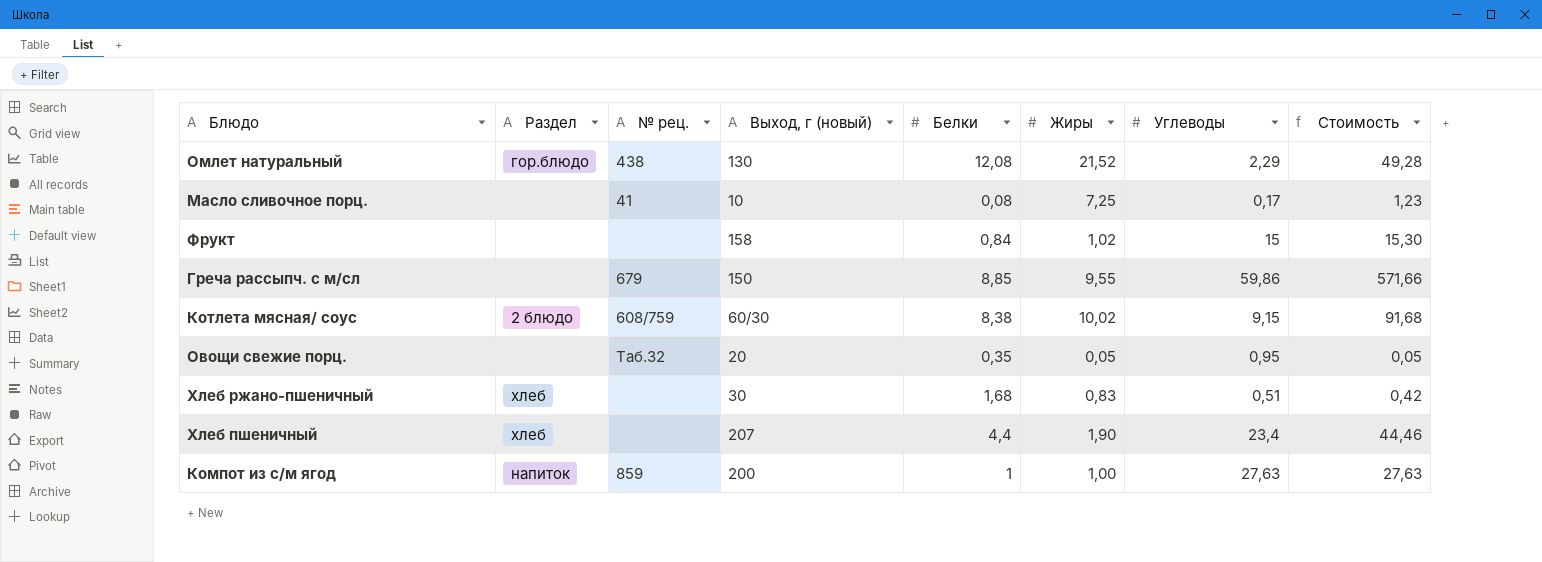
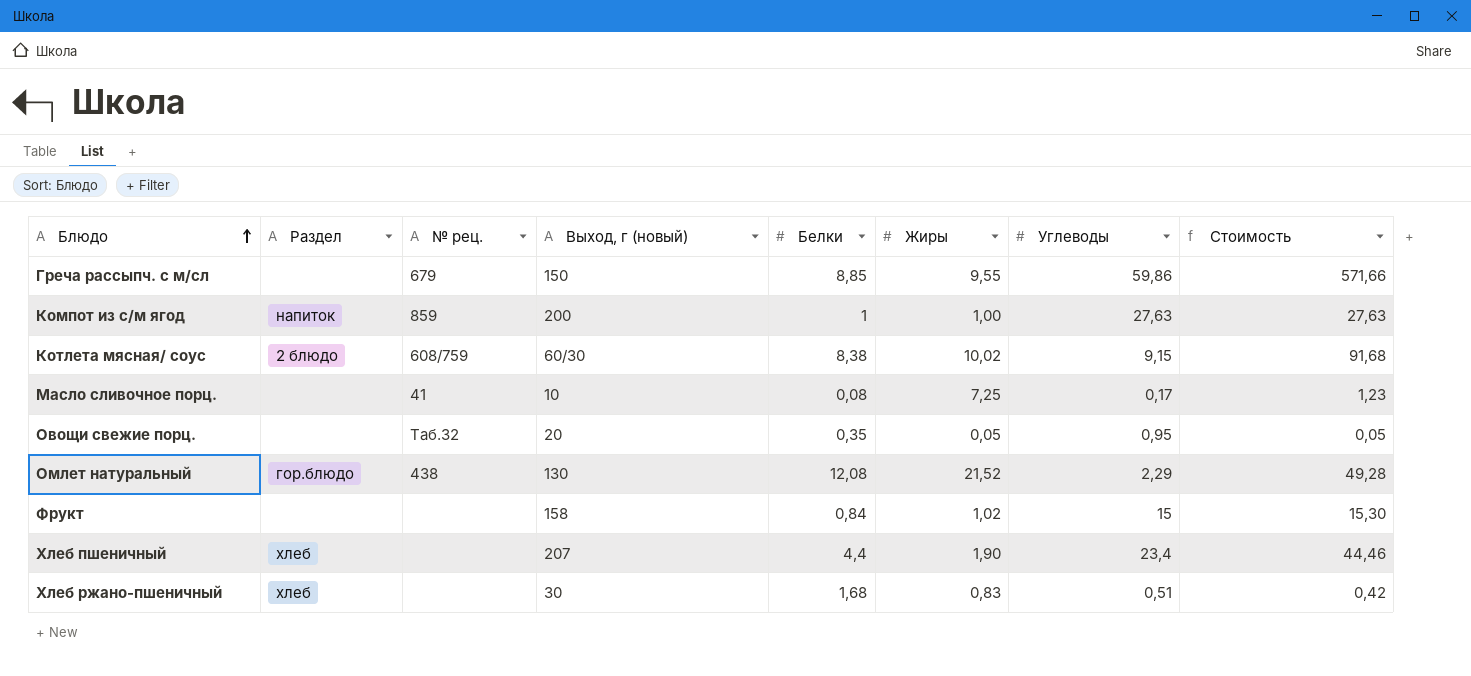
row order: none -> Блюдо ascending

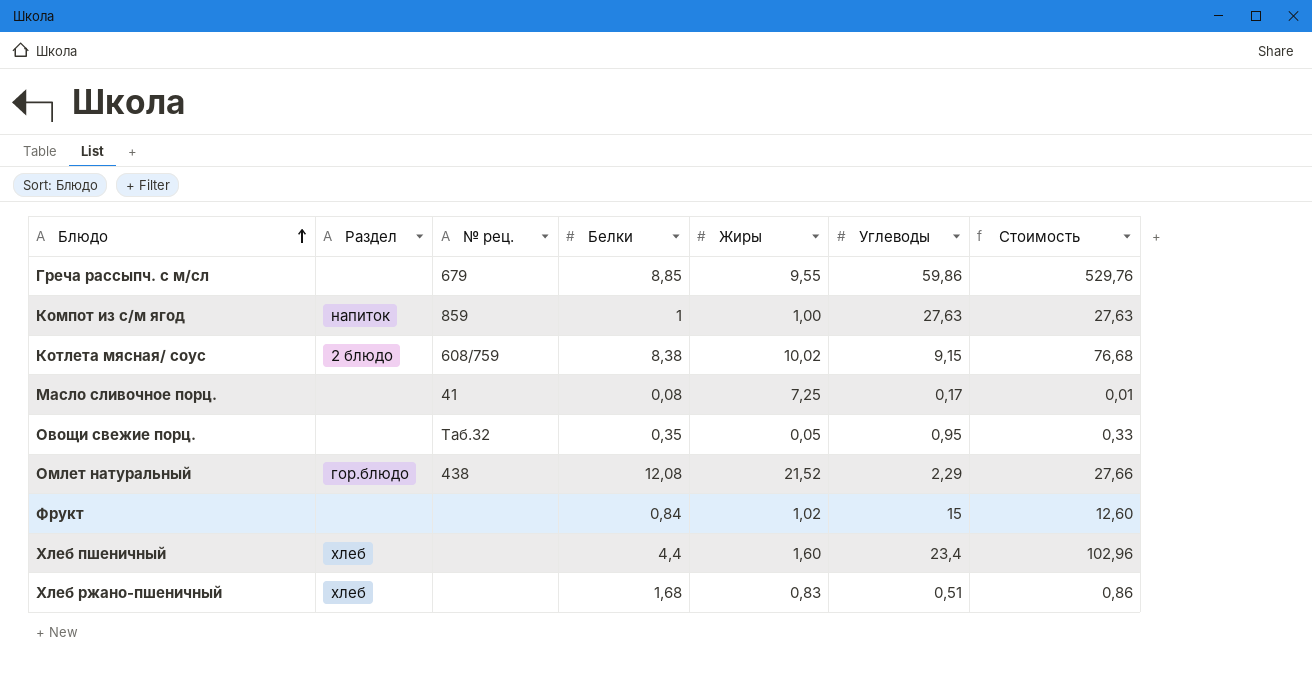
column Выход, г (новый) | position: 4 -> none
column Стоимость | formula: [Жиры] * [Углеводы] -> [Белки] * [Углеводы]
Хлеб пшеничный | Жиры: 1,90 -> 1,60

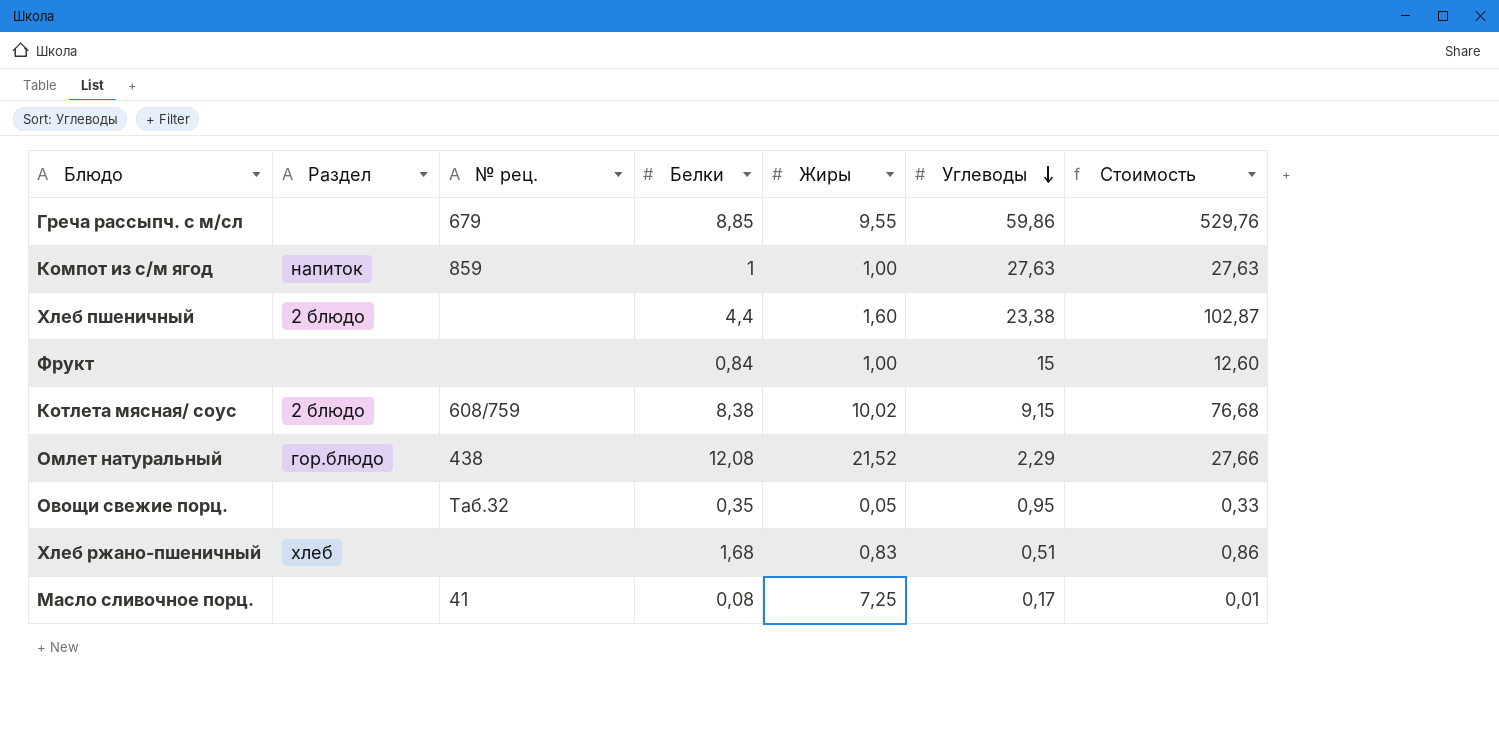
row order: Блюдо ascending -> Углеводы descending
Хлеб пшеничный | Раздел: хлеб -> 2 блюдо
Хлеб пшеничный | Углеводы: 23,4 -> 23,38
Хлеб пшеничный | Стоимость: 102,96 -> 102,87
Фрукт | Жиры: 1,02 -> 1,00

